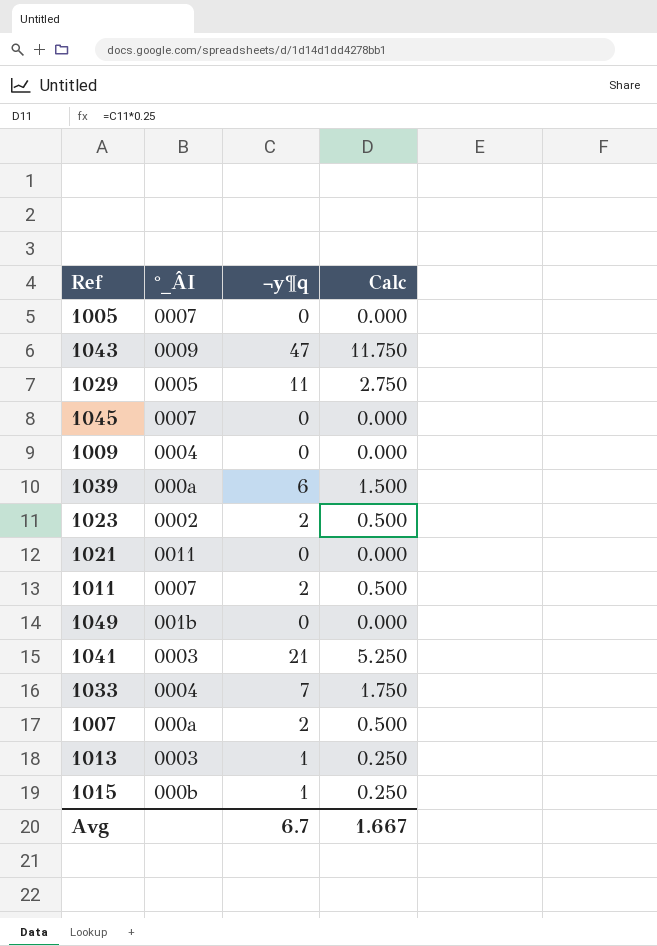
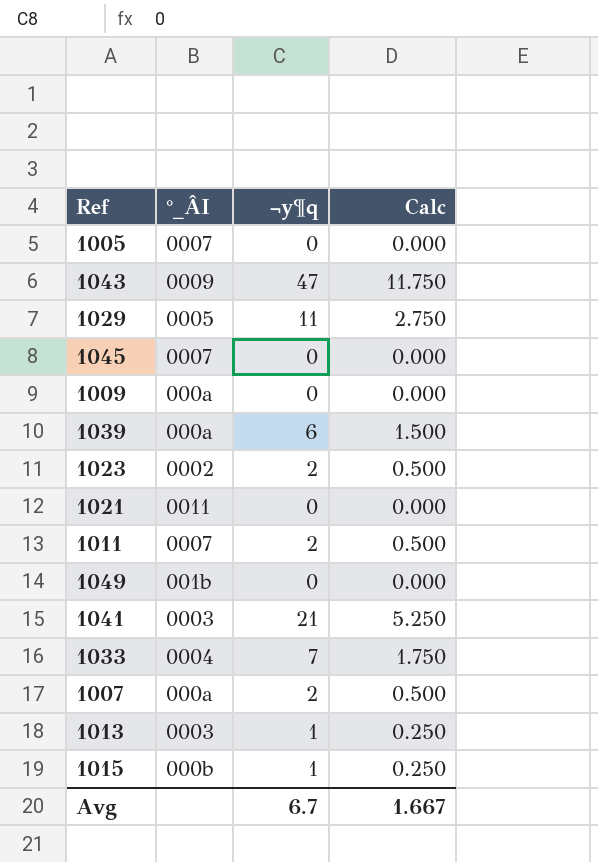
1009 | °_ÂI: 0004 -> 000a

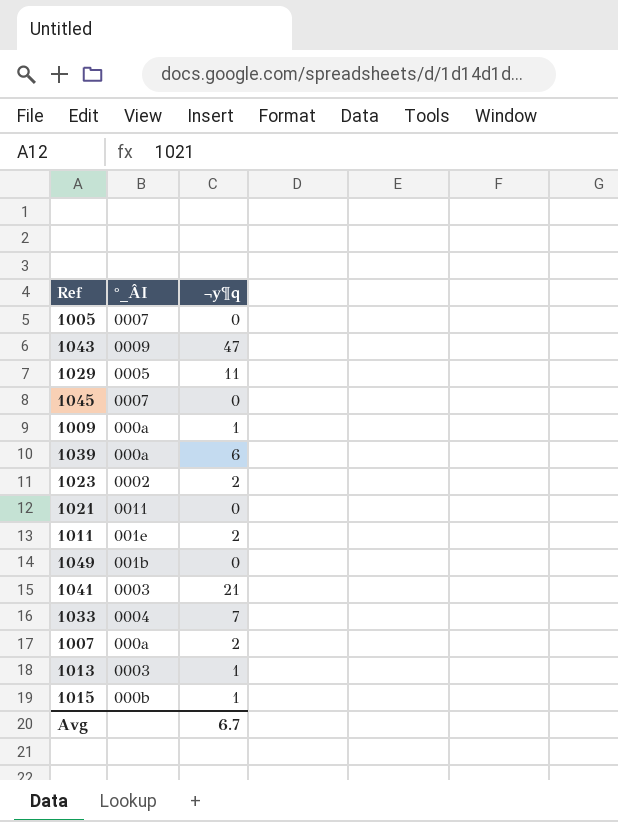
column Calc | formula: [¬y¶q] * 0.25 -> none
1009 | ¬y¶q: 0 -> 1
1011 | °_ÂI: 0007 -> 001e

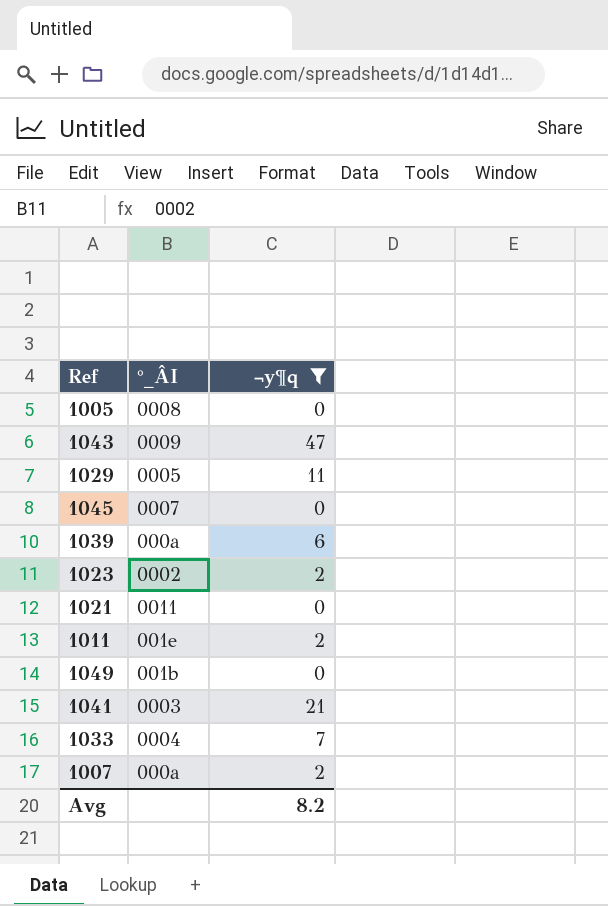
filter: none -> ¬y¶q != 1
1005 | °_ÂI: 0007 -> 0008
Avg | ¬y¶q: 6.7 -> 8.2

